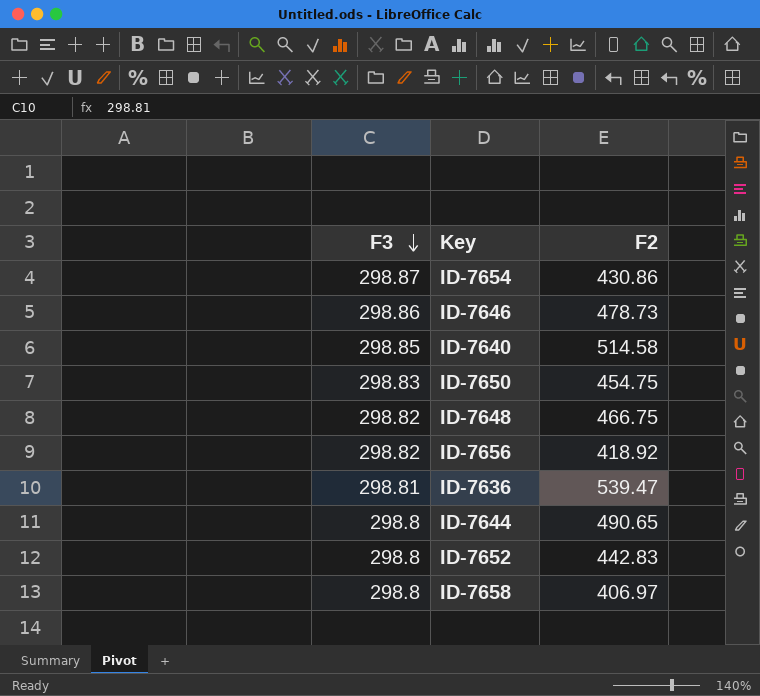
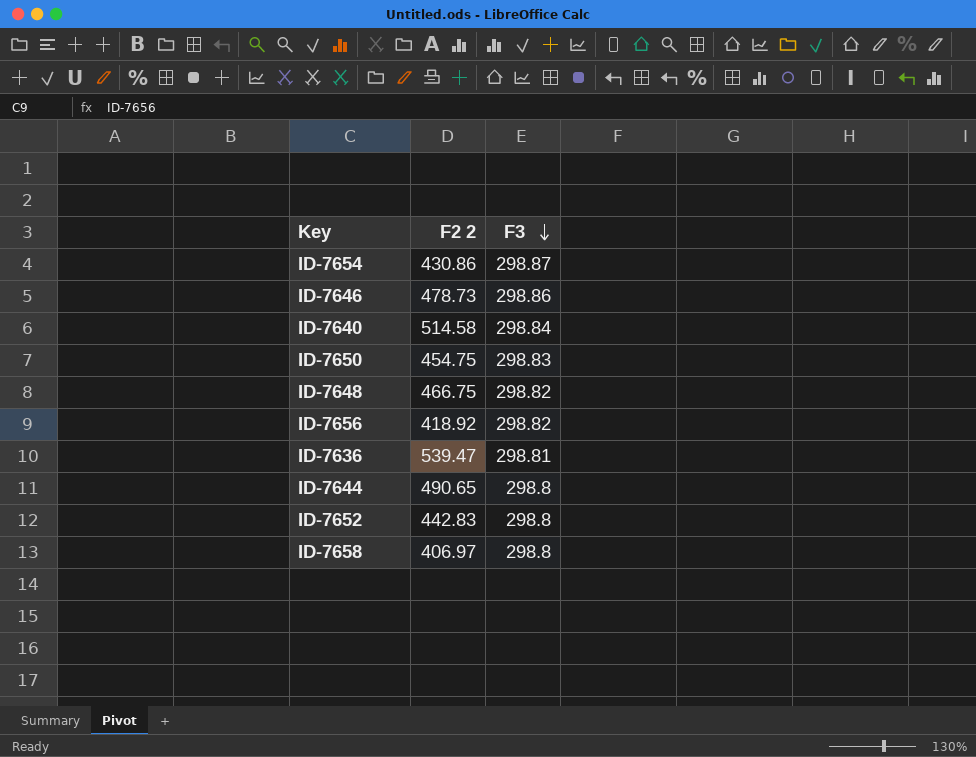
column name: F2 -> F2 2
column F3 | position: 1 -> 3
ID-7640 | F3: 298.85 -> 298.84

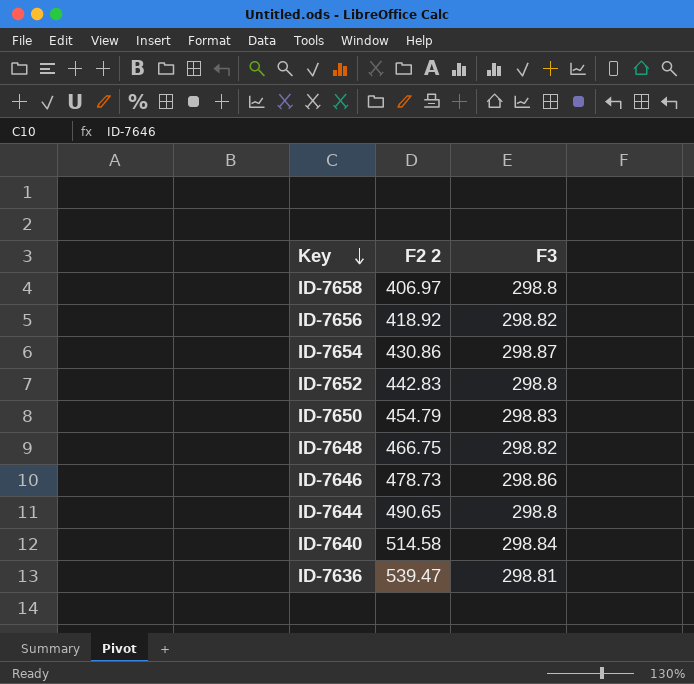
row order: F3 descending -> Key descending
ID-7650 | F2 2: 454.75 -> 454.79

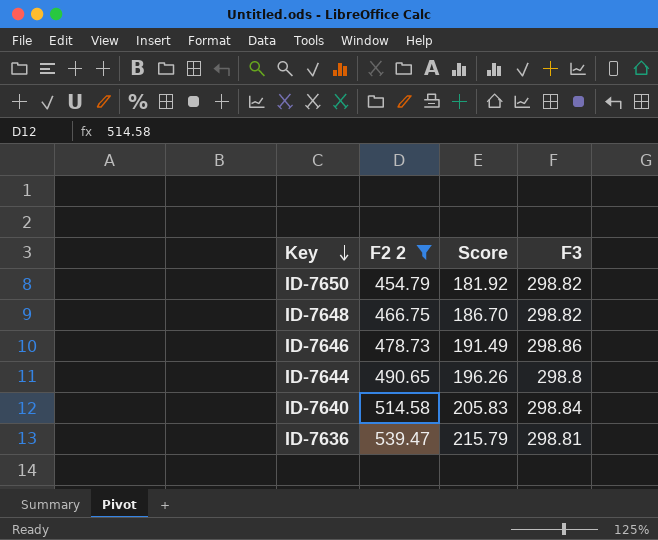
filter: none -> F2 2 >= 454.79
column Score | formula: none -> [F2 2] * 0.4
ID-7650 | F3: 298.83 -> 298.82

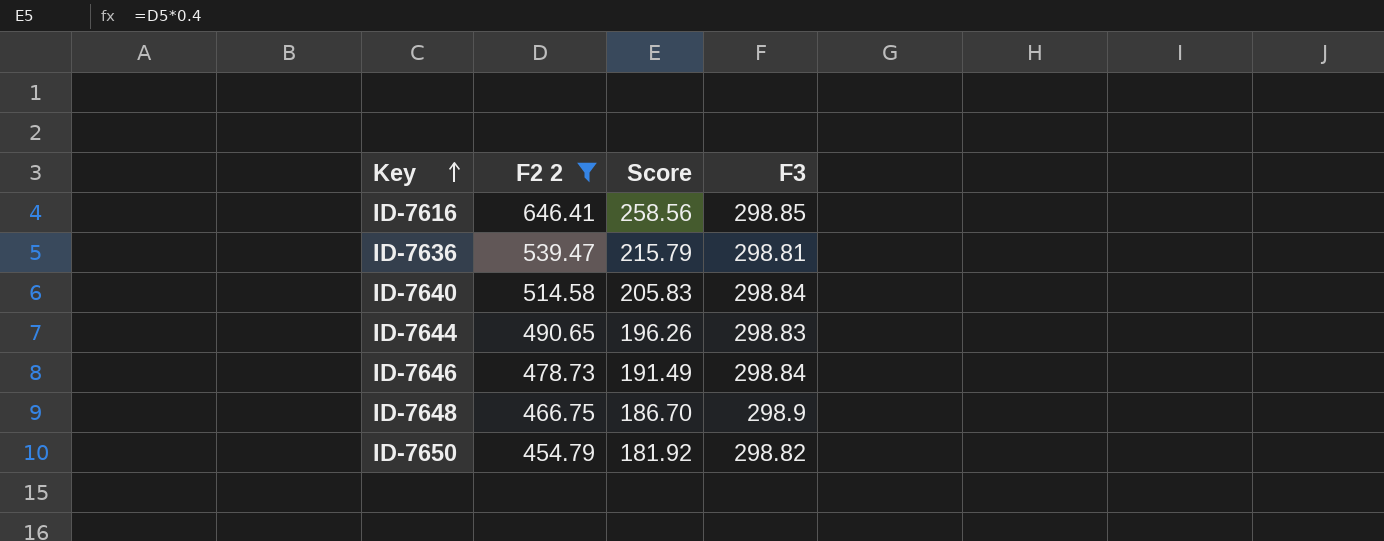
row order: Key descending -> Key ascending
row ID-7616: none -> 646.41 | 258.56 | 298.85
ID-7644 | F3: 298.8 -> 298.83
ID-7646 | F3: 298.86 -> 298.84
ID-7648 | F3: 298.82 -> 298.9

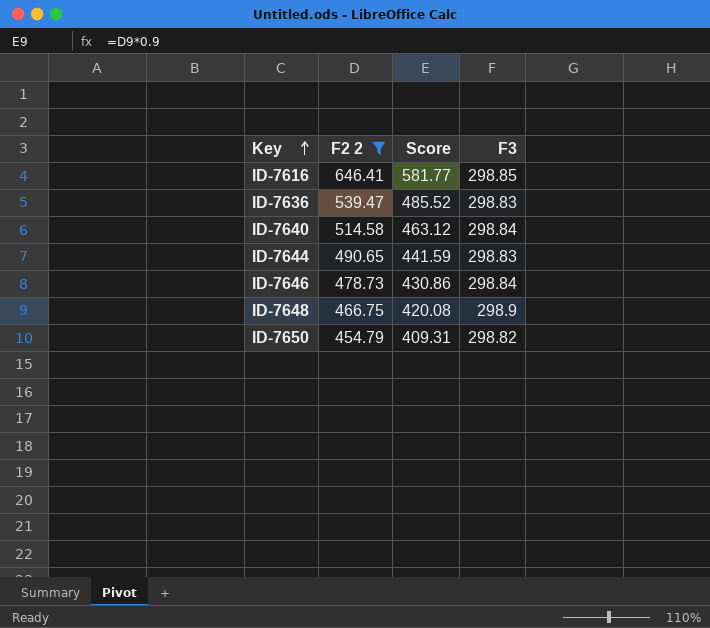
column Score | formula: [F2 2] * 0.4 -> [F2 2] * 0.9
ID-7636 | F3: 298.81 -> 298.83

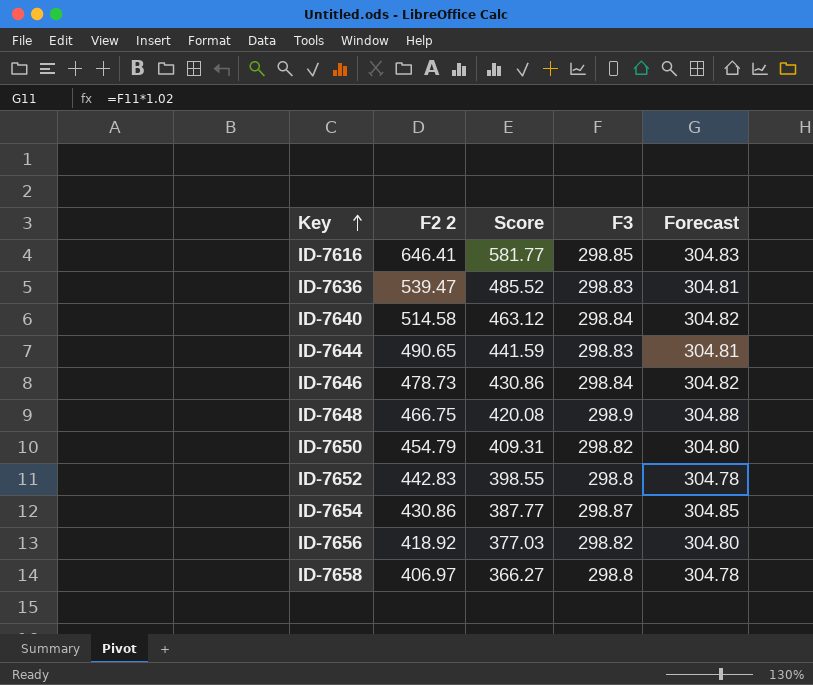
filter: F2 2 >= 454.79 -> none
column Forecast | formula: none -> [F3] * 1.02

